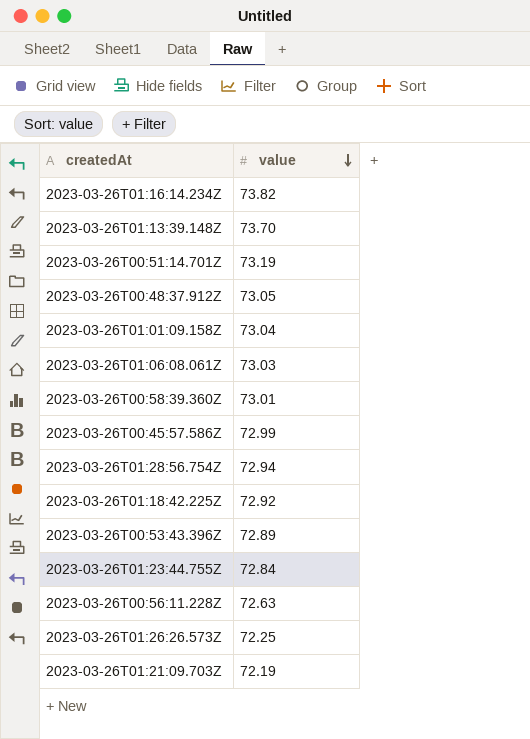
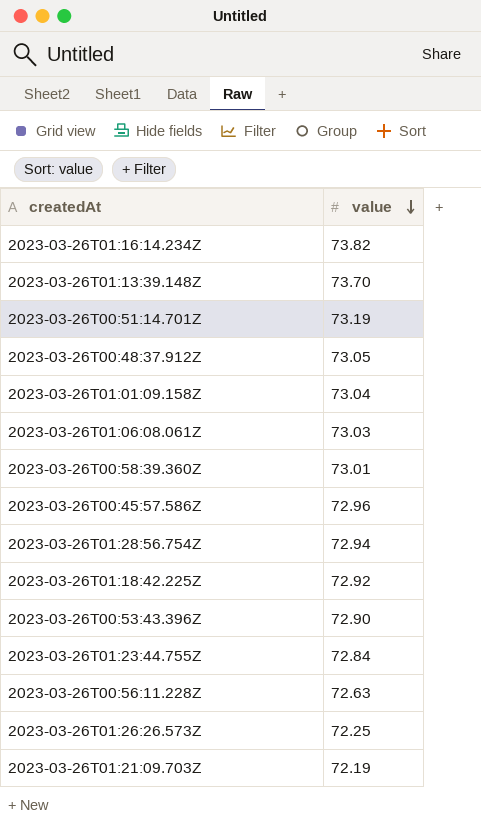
2023-03-26T00:45:57.586Z | value: 72.99 -> 72.96
2023-03-26T00:53:43.396Z | value: 72.89 -> 72.90

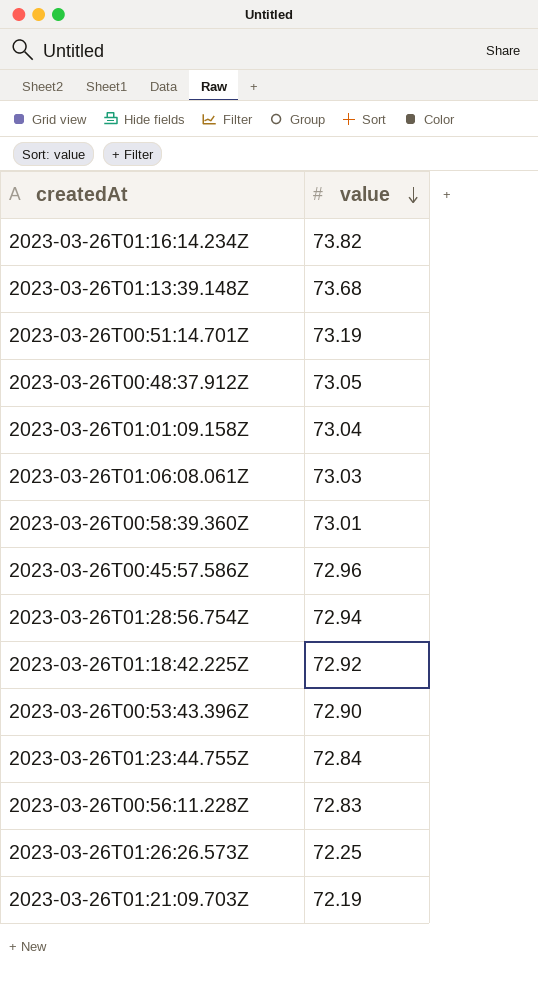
2023-03-26T01:13:39.148Z | value: 73.70 -> 73.68
2023-03-26T00:56:11.228Z | value: 72.63 -> 72.83

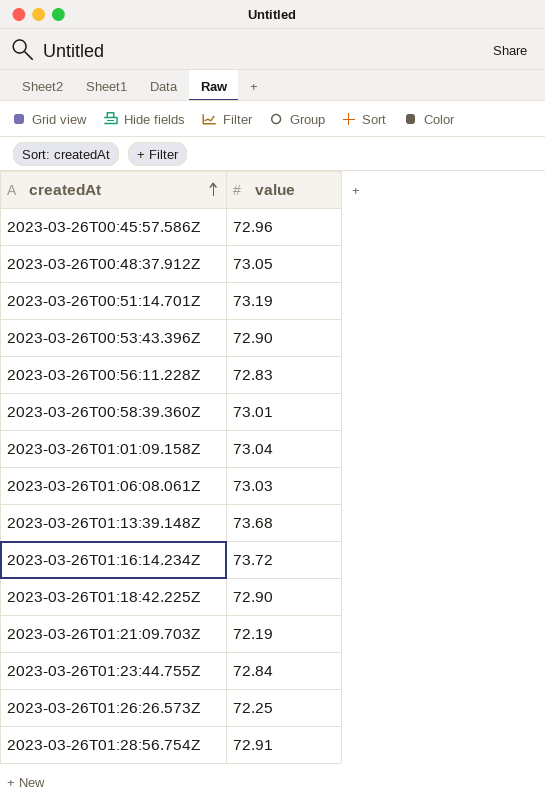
row order: value descending -> createdAt ascending
2023-03-26T01:16:14.234Z | value: 73.82 -> 73.72
2023-03-26T01:18:42.225Z | value: 72.92 -> 72.90
2023-03-26T01:28:56.754Z | value: 72.94 -> 72.91

